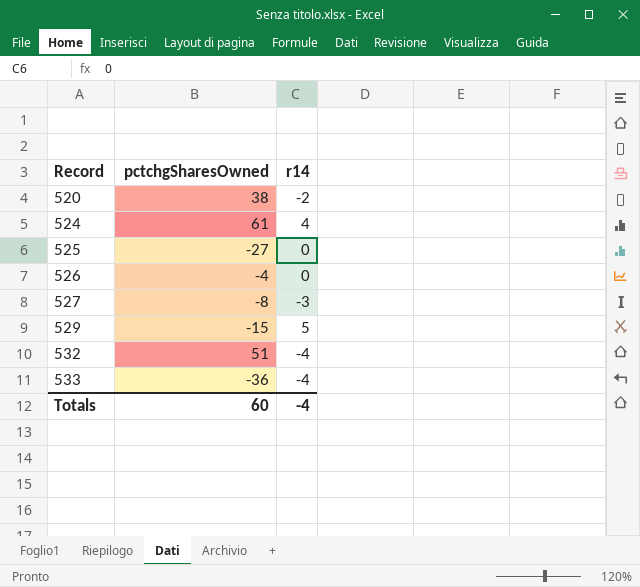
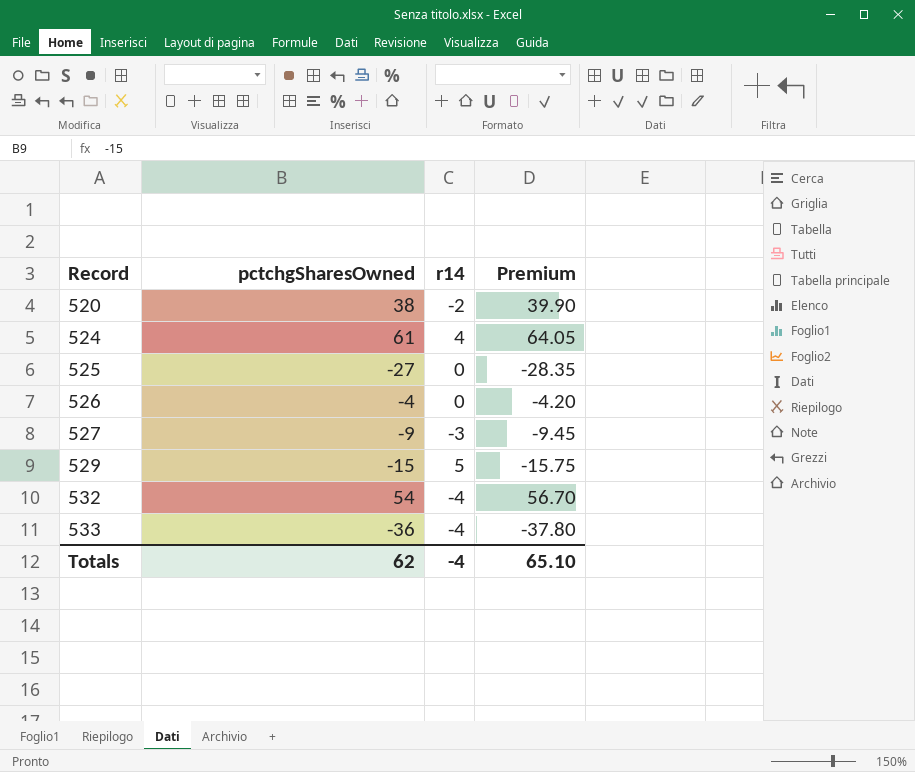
column Premium | formula: none -> [pctchgSharesOwned] * 1.05
527 | pctchgSharesOwned: -8 -> -9
532 | pctchgSharesOwned: 51 -> 54
Totals | pctchgSharesOwned: 60 -> 62

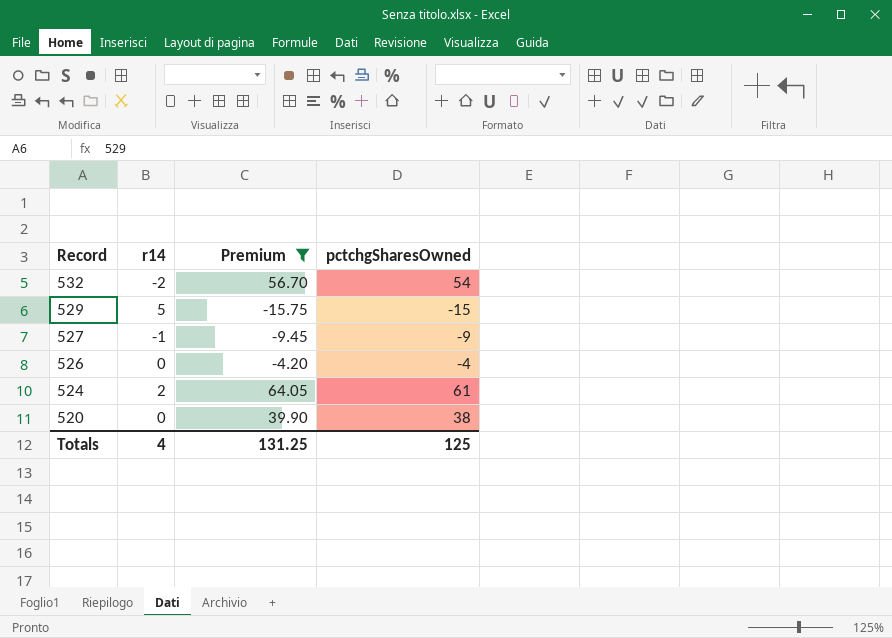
filter: none -> Premium >= -15.75
row order: Record ascending -> Record descending
column pctchgSharesOwned | position: 2 -> 4
532 | r14: -4 -> -2
527 | r14: -3 -> -1
524 | r14: 4 -> 2
520 | r14: -2 -> 0
Totals | r14: -4 -> 4
Totals | Premium: 65.10 -> 131.25
Totals | pctchgSharesOwned: 62 -> 125

